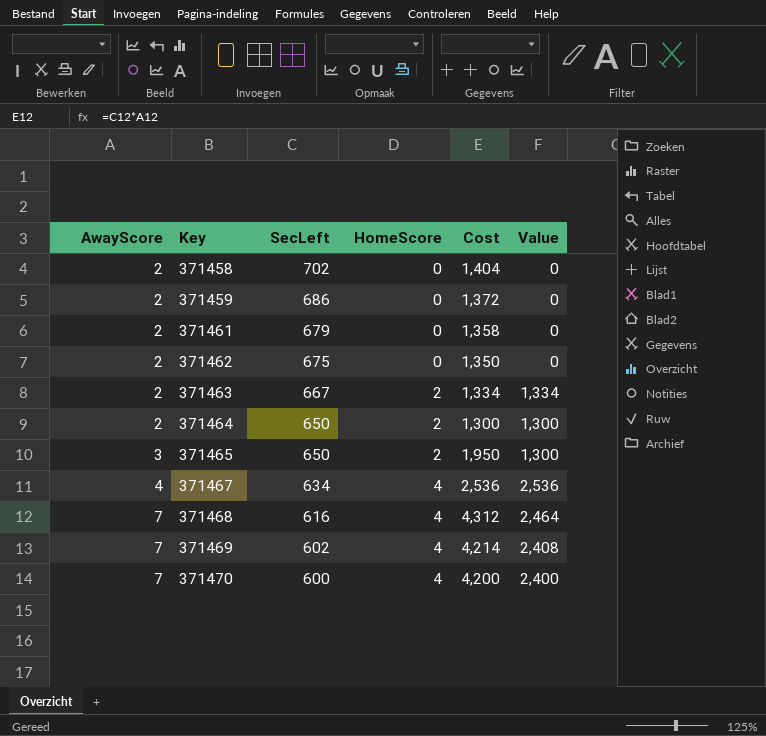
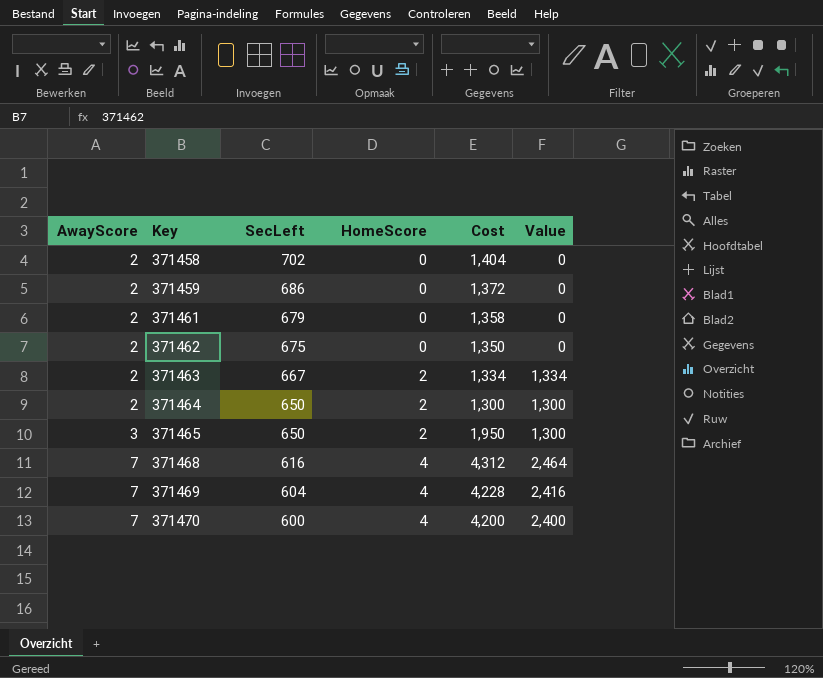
row 371467: 4 | 634 | 4 | 2,536 | 2,536 -> none
371469 | SecLeft: 602 -> 604
371469 | Cost: 4,214 -> 4,228
371469 | Value: 2,408 -> 2,416

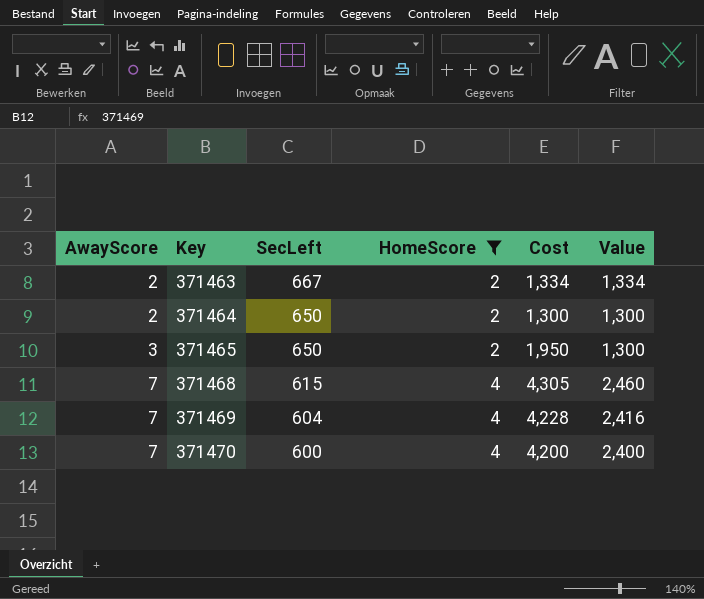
filter: none -> HomeScore != 0
371468 | SecLeft: 616 -> 615
371468 | Cost: 4,312 -> 4,305
371468 | Value: 2,464 -> 2,460

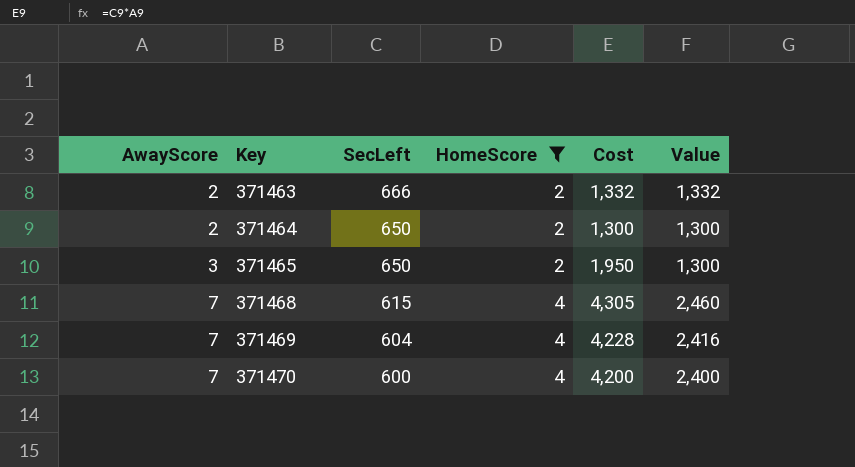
371463 | SecLeft: 667 -> 666
371463 | Cost: 1,334 -> 1,332
371463 | Value: 1,334 -> 1,332

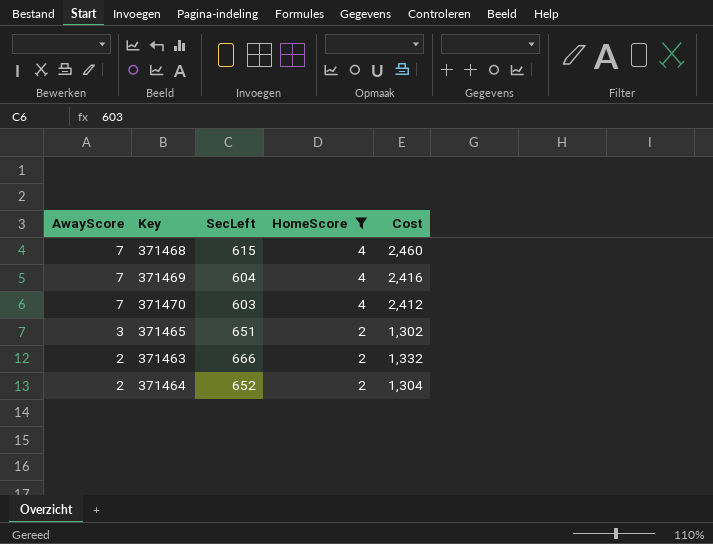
row order: AwayScore ascending -> AwayScore descending
column Value | formula: [SecLeft] * [HomeScore] -> none
column Cost | formula: [AwayScore] * [SecLeft] -> [SecLeft] * [HomeScore]
371470 | SecLeft: 600 -> 603
371465 | SecLeft: 650 -> 651
371464 | SecLeft: 650 -> 652

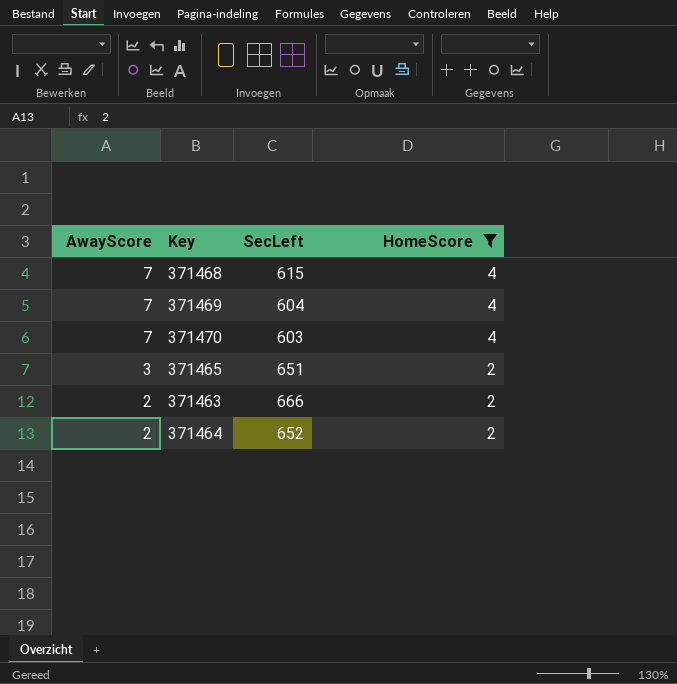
column Cost | formula: [SecLeft] * [HomeScore] -> none

